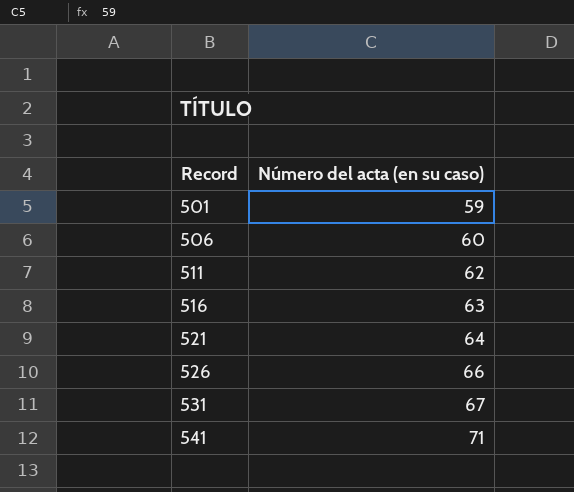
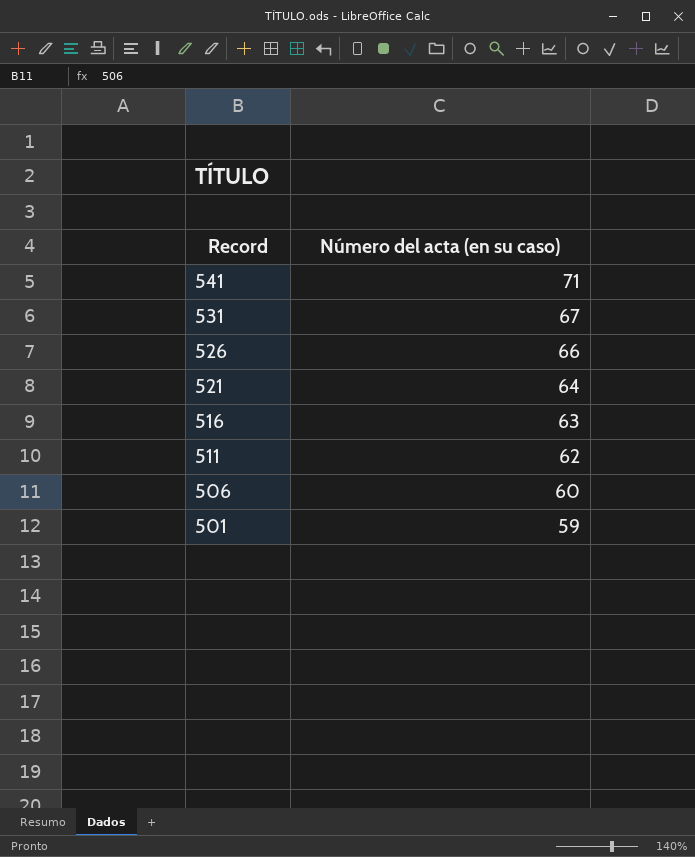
row order: Record ascending -> Record descending

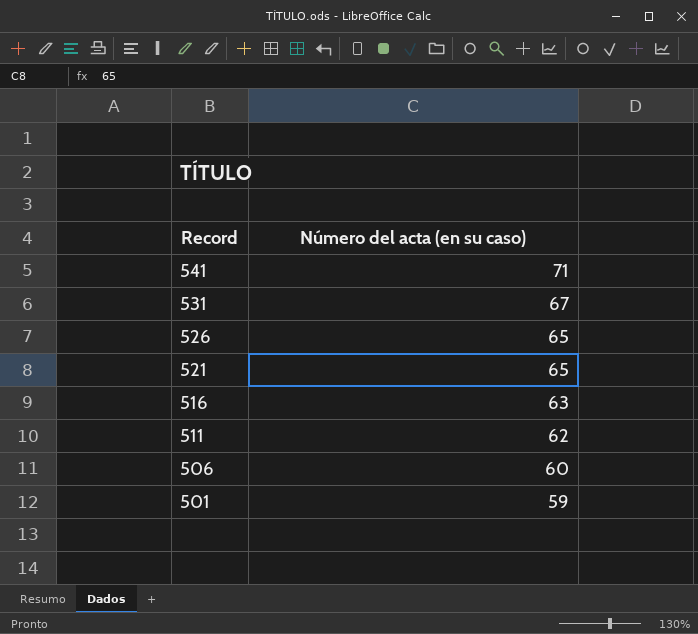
526 | Número del acta (en su caso): 66 -> 65
521 | Número del acta (en su caso): 64 -> 65

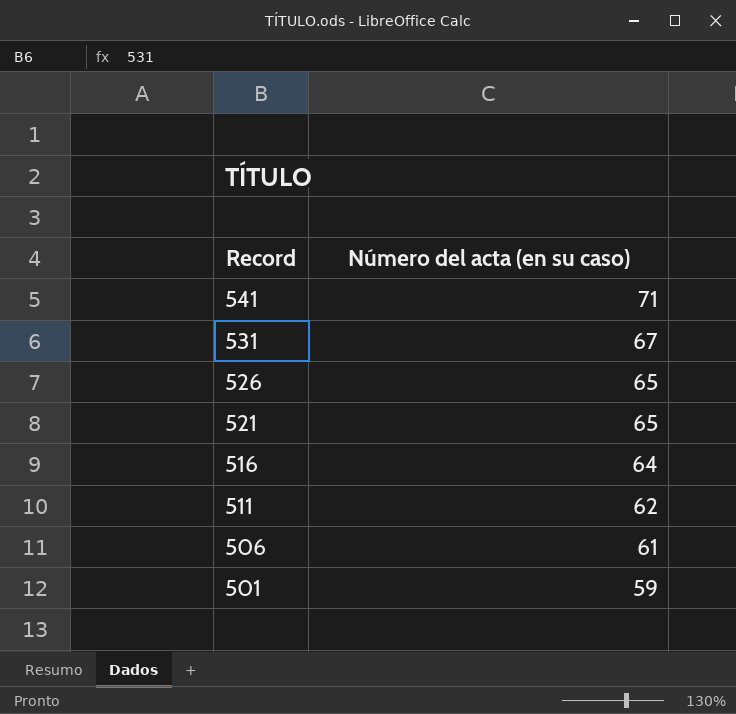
516 | Número del acta (en su caso): 63 -> 64
506 | Número del acta (en su caso): 60 -> 61

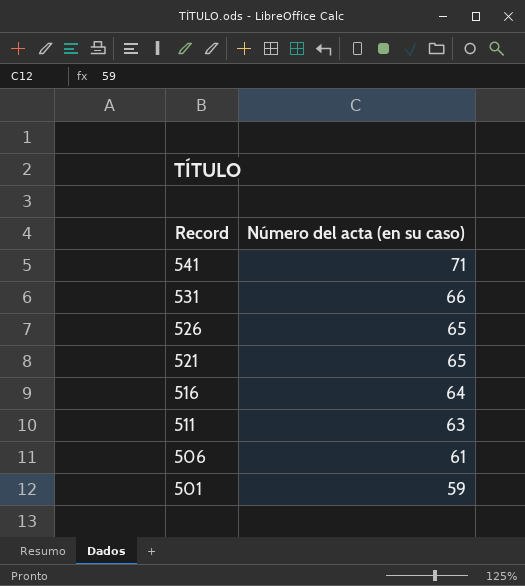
531 | Número del acta (en su caso): 67 -> 66
511 | Número del acta (en su caso): 62 -> 63

